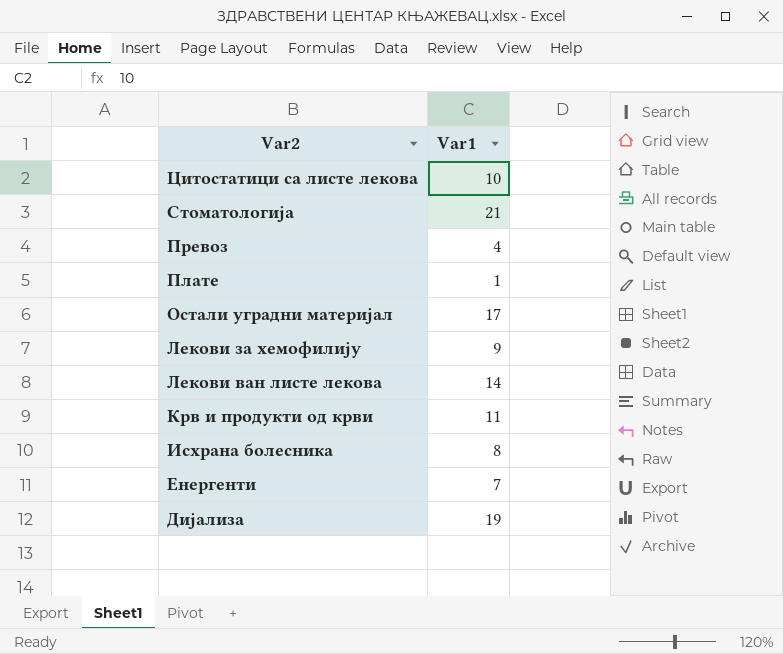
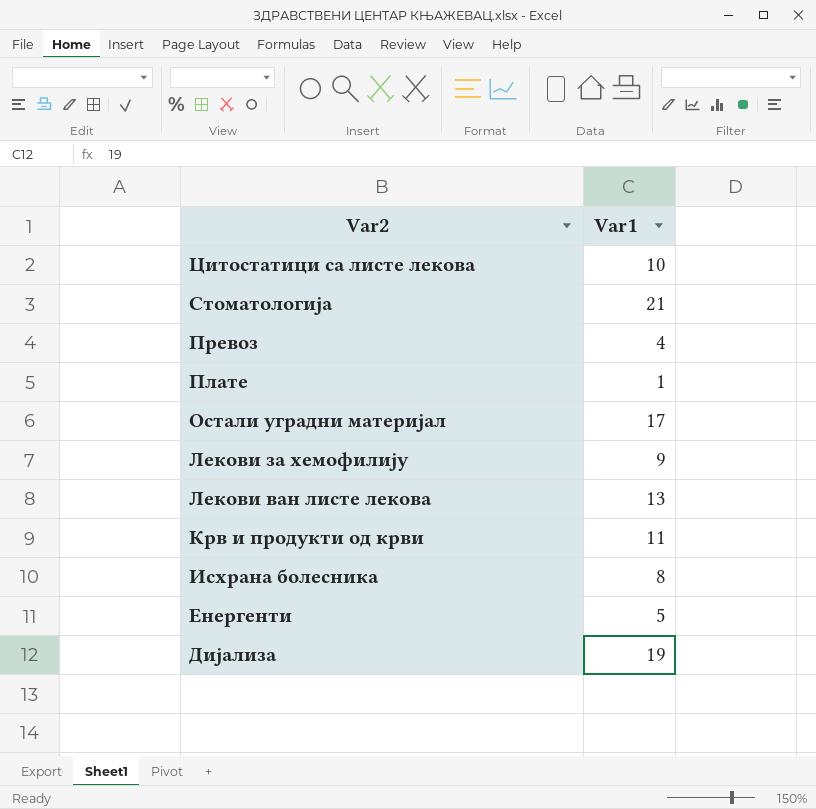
Лекови ван листе лекова | Var1: 14 -> 13
Енергенти | Var1: 7 -> 5

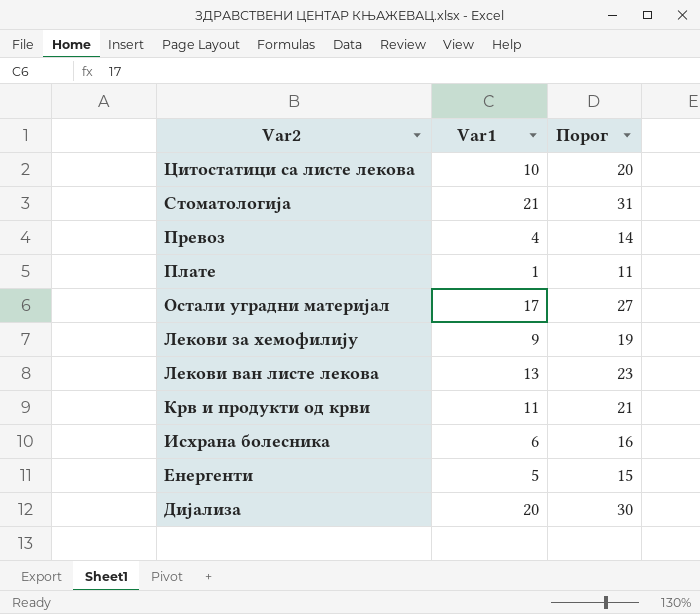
column Порог | formula: none -> [Var1] + 10
Исхрана болесника | Var1: 8 -> 6
Дијализа | Var1: 19 -> 20

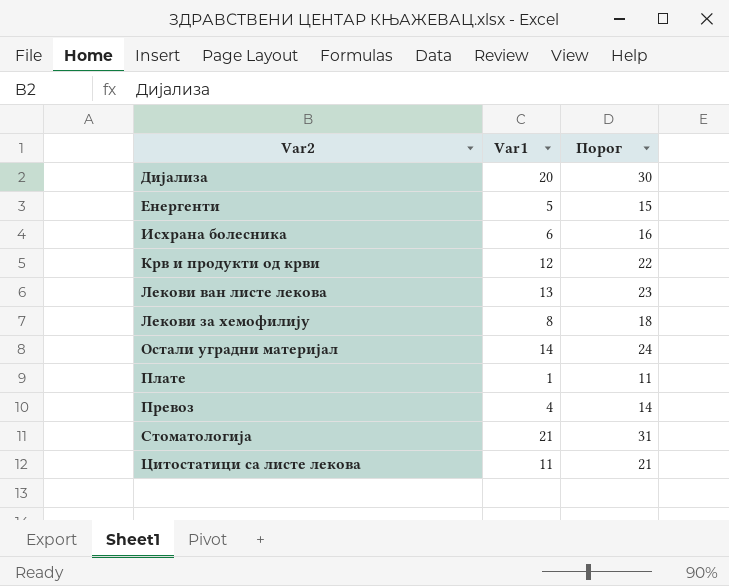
row order: Var2 descending -> Var2 ascending
Крв и продукти од крви | Var1: 11 -> 12
Крв и продукти од крви | Порог: 21 -> 22
Лекови за хемофилију | Var1: 9 -> 8
Лекови за хемофилију | Порог: 19 -> 18
Остали уградни материјал | Var1: 17 -> 14
Остали уградни материјал | Порог: 27 -> 24
Цитостатици са листе лекова | Var1: 10 -> 11
Цитостатици са листе лекова | Порог: 20 -> 21

